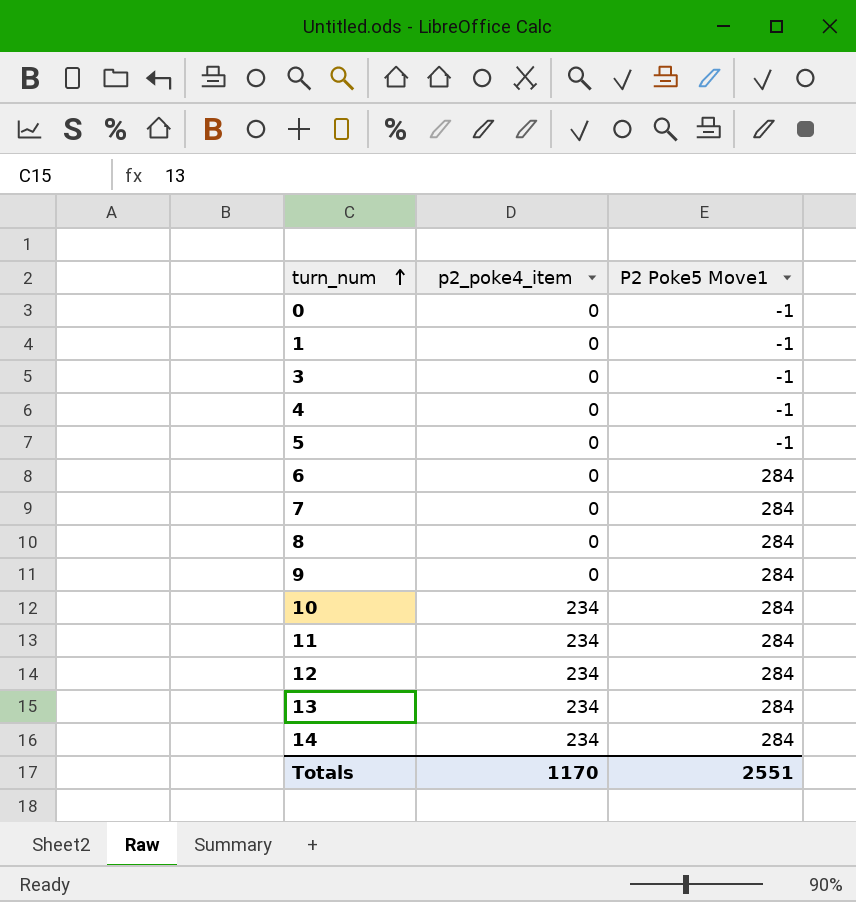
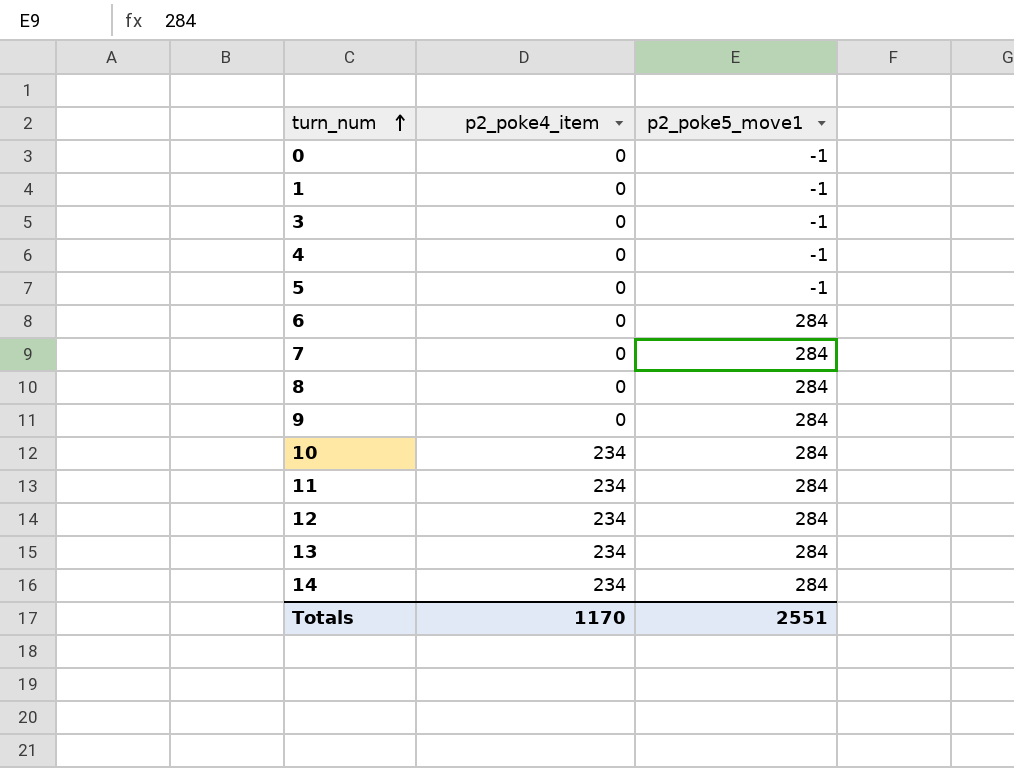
column name: P2 Poke5 Move1 -> p2_poke5_move1

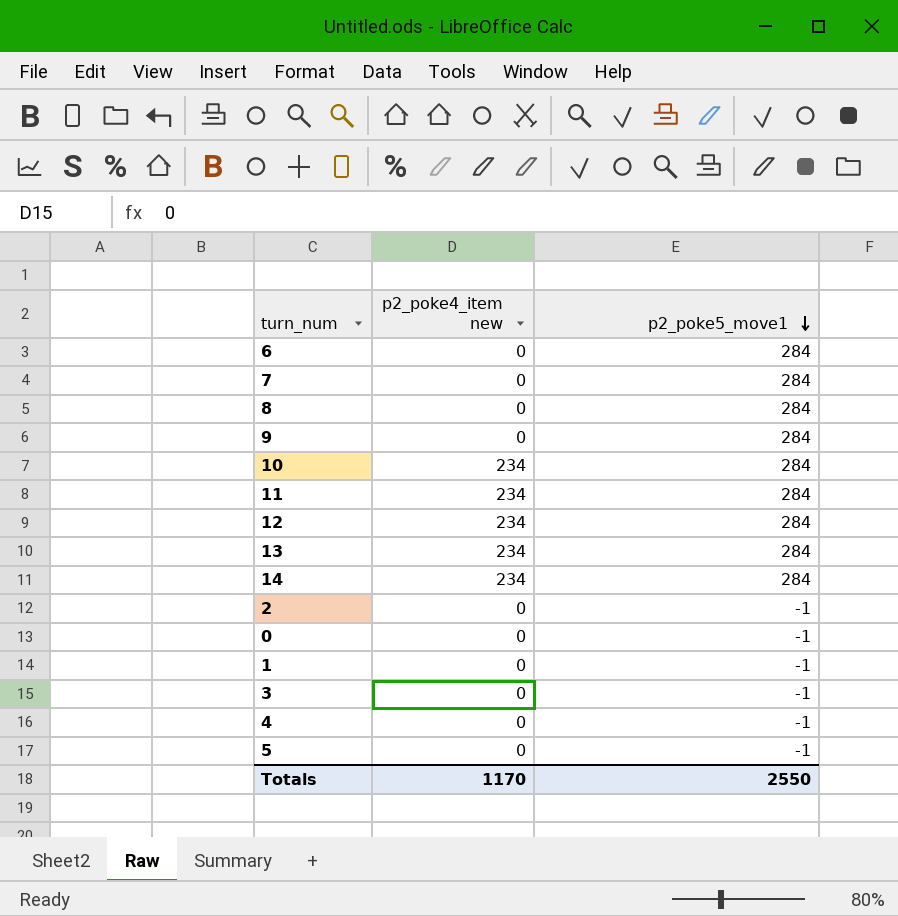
row order: turn_num ascending -> p2_poke5_move1 descending
column name: p2_poke4_item -> p2_poke4_item new
row 2: none -> 0 | -1
Totals | p2_poke5_move1: 2551 -> 2550

